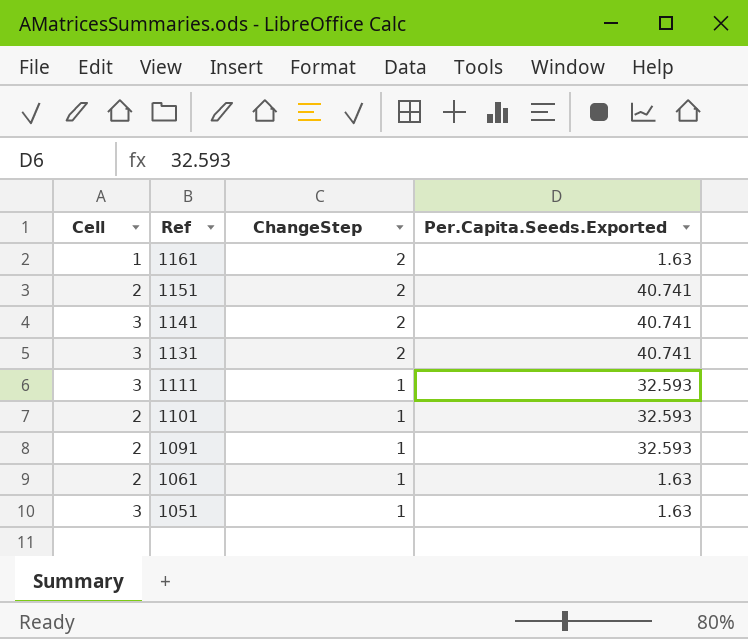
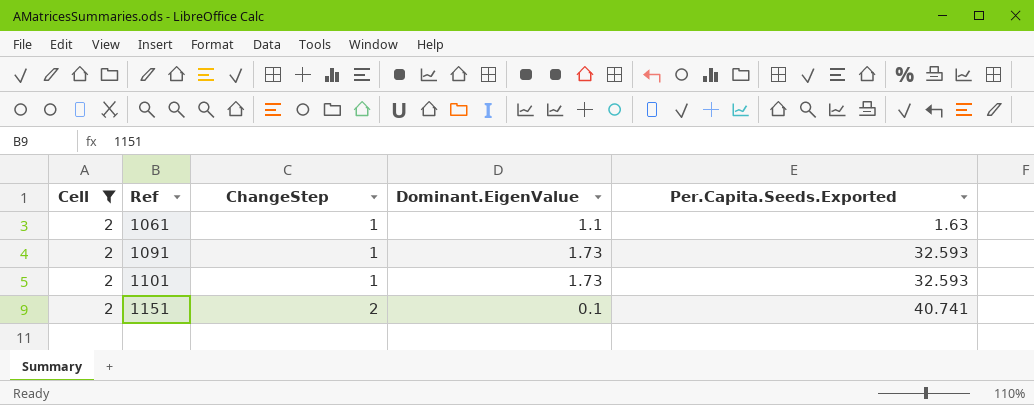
filter: none -> Cell = 2
row order: Ref descending -> Ref ascending
column Dominant.EigenValue | position: none -> 4

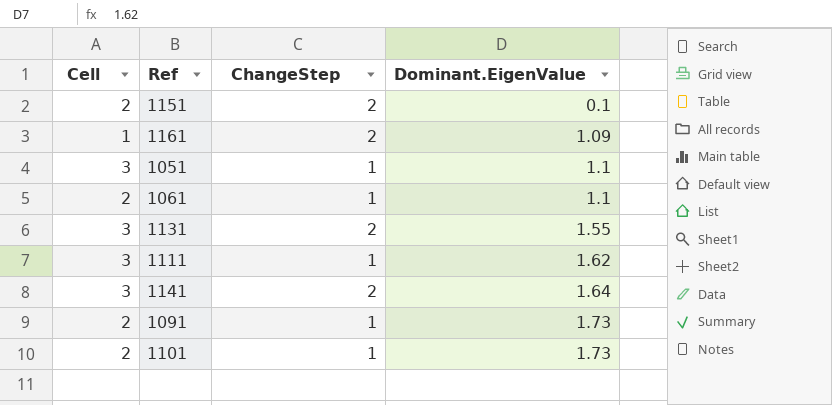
filter: Cell = 2 -> none
row order: Ref ascending -> Dominant.EigenValue ascending
column Per.Capita.Seeds.Exported | position: 5 -> none

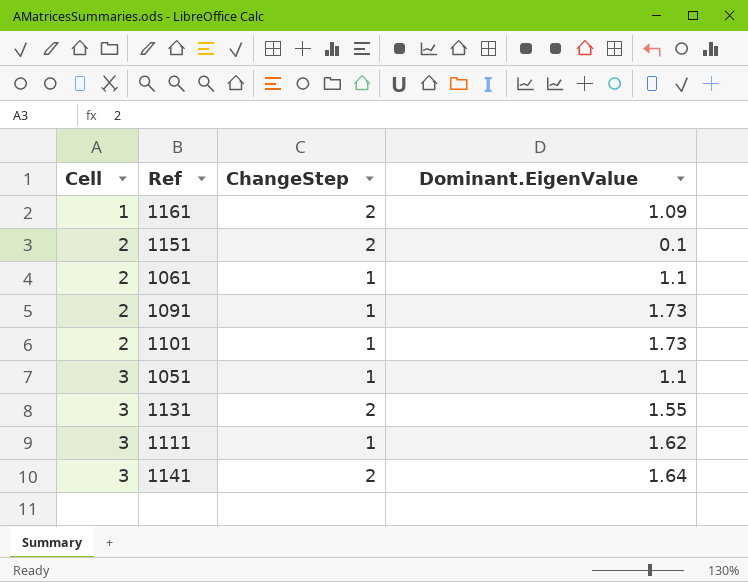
row order: Dominant.EigenValue ascending -> Cell ascending

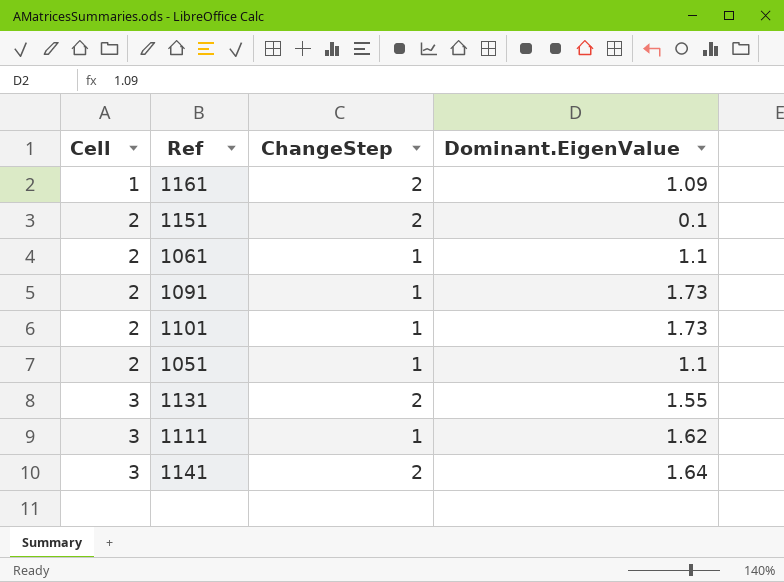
1051 | Cell: 3 -> 2

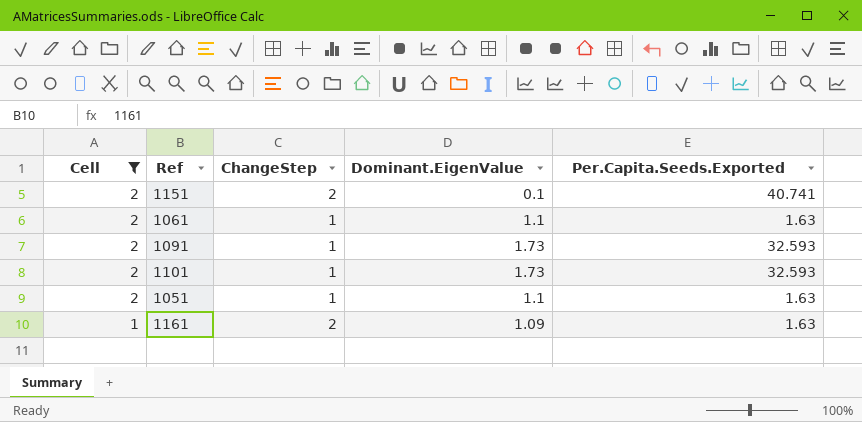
filter: none -> Cell != 3
row order: Cell ascending -> Cell descending
column Per.Capita.Seeds.Exported | position: none -> 5

